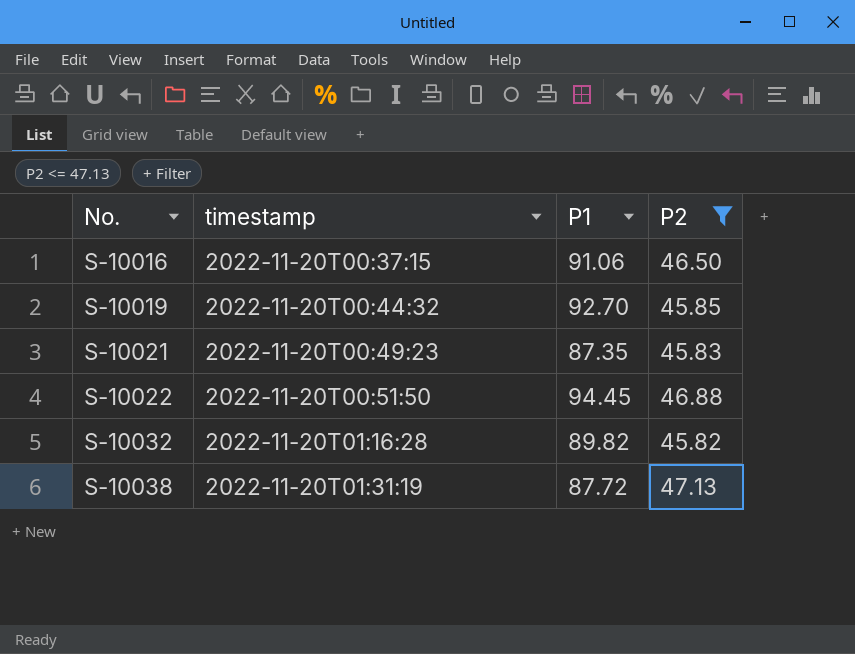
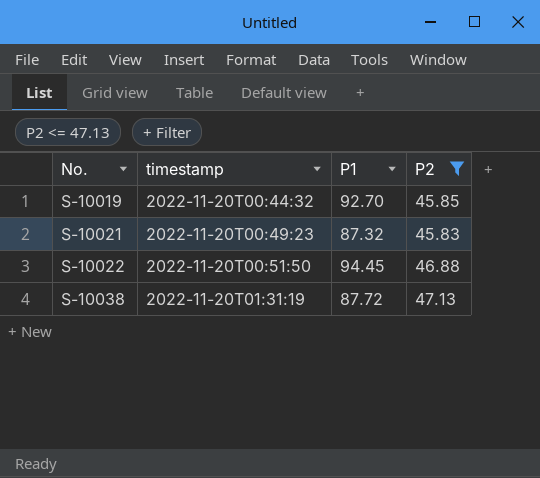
row S-10016: 2022-11-20T00:37:15 | 91.06 | 46.50 -> none
row S-10032: 2022-11-20T01:16:28 | 89.82 | 45.82 -> none
S-10021 | P1: 87.35 -> 87.32

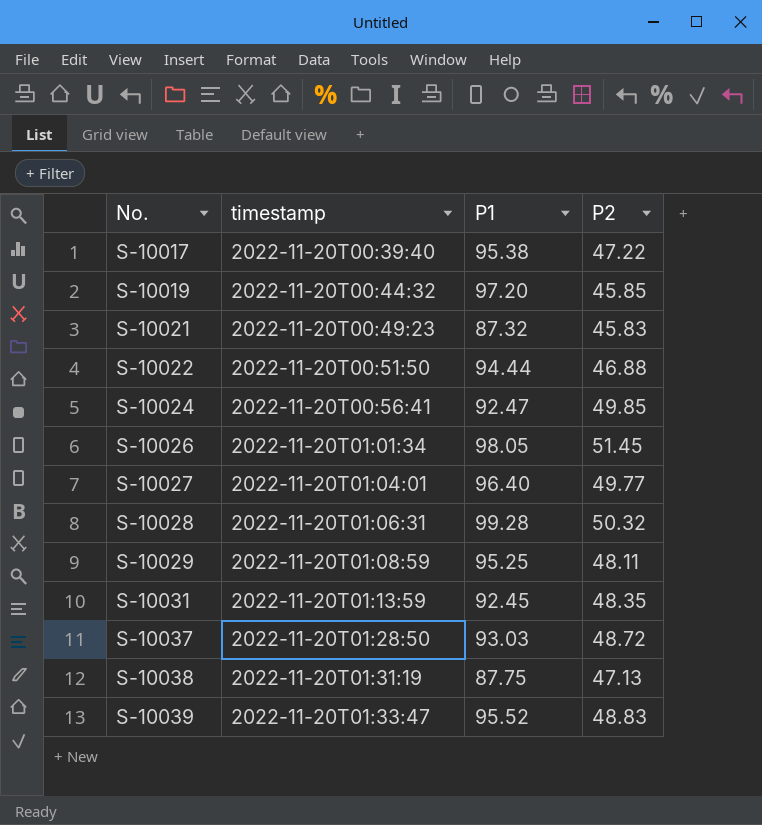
filter: P2 <= 47.13 -> none
S-10019 | P1: 92.70 -> 97.20
S-10022 | P1: 94.45 -> 94.44
S-10038 | P1: 87.72 -> 87.75

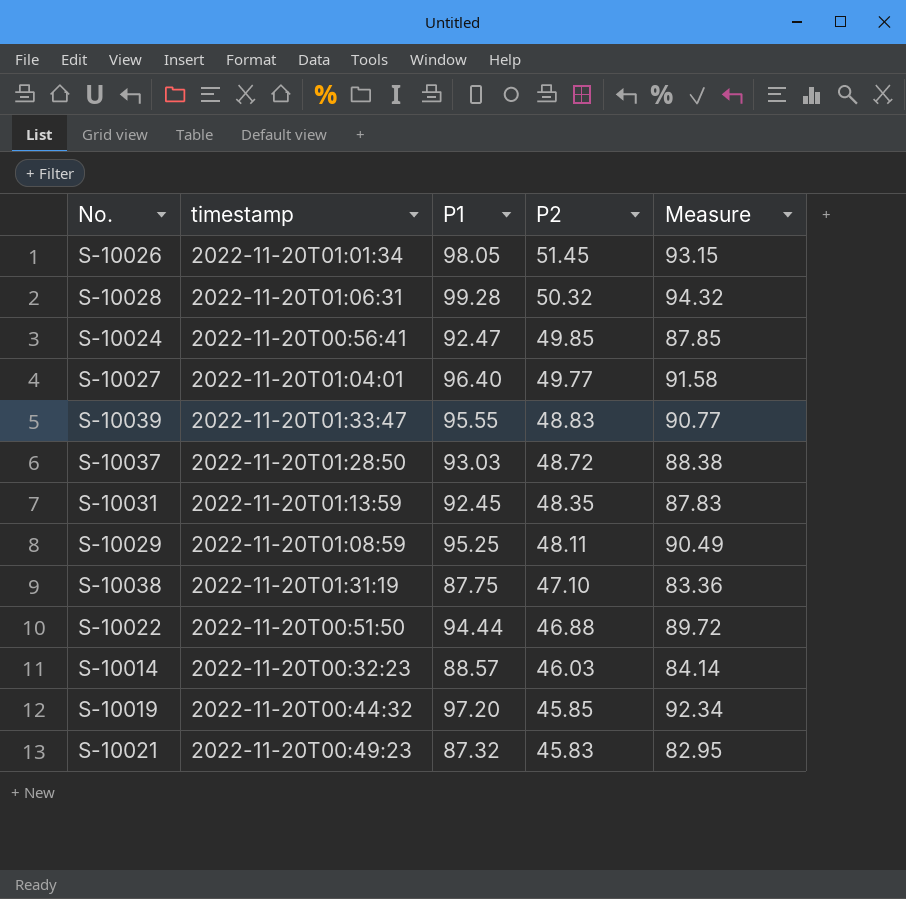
row order: No. ascending -> P2 descending
column Measure | formula: none -> [P1] * 0.95
row S-10017: 2022-11-20T00:39:40 | 95.38 | 47.22 -> none
S-10039 | P1: 95.52 -> 95.55
S-10038 | P2: 47.13 -> 47.10
row S-10014: none -> 2022-11-20T00:32:23 | 88.57 | 46.03 | 84.14

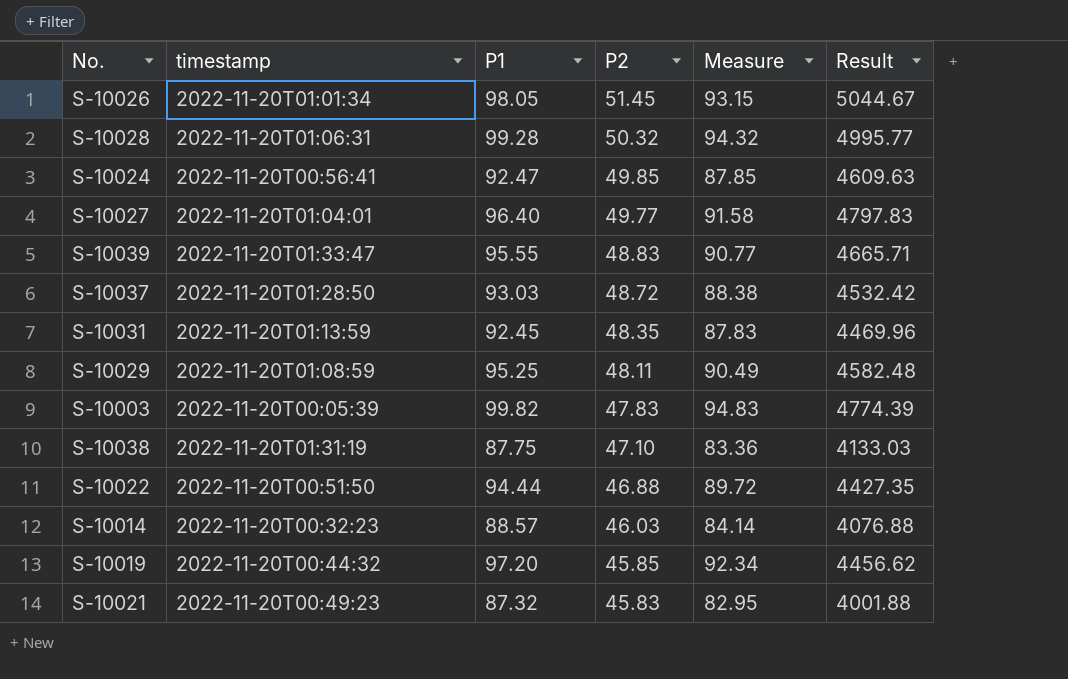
column Result | formula: none -> [P1] * [P2]
row S-10003: none -> 2022-11-20T00:05:39 | 99.82 | 47.83 | 94.83 | 4774.39

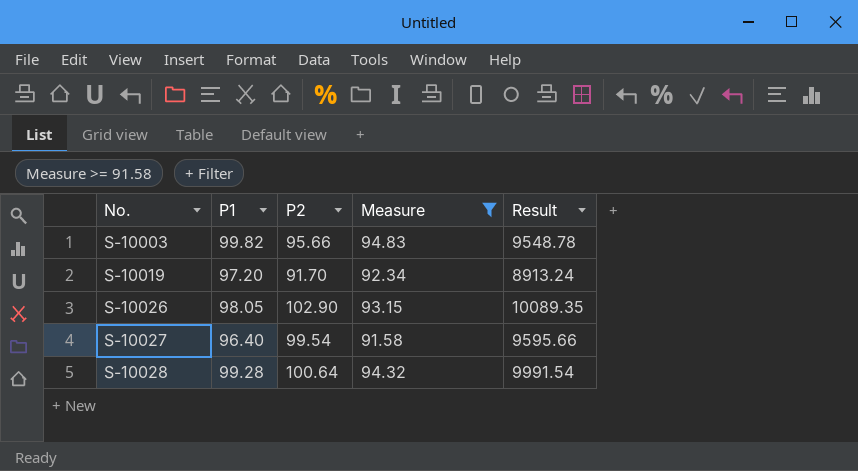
filter: none -> Measure >= 91.58
row order: P2 descending -> No. ascending
column timestamp | position: 2 -> none
S-10003 | P2: 47.83 -> 95.66
S-10003 | Result: 4774.39 -> 9548.78
S-10019 | P2: 45.85 -> 91.70
S-10019 | Result: 4456.62 -> 8913.24
S-10026 | P2: 51.45 -> 102.90
S-10026 | Result: 5044.67 -> 10089.35
S-10027 | P2: 49.77 -> 99.54
S-10027 | Result: 4797.83 -> 9595.66
S-10028 | P2: 50.32 -> 100.64
S-10028 | Result: 4995.77 -> 9991.54

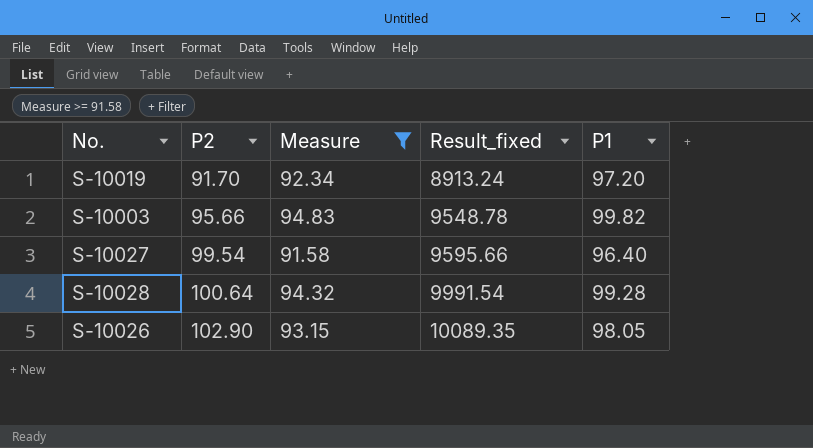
row order: No. ascending -> P2 ascending
column name: Result -> Result_fixed
column P1 | position: 2 -> 5

